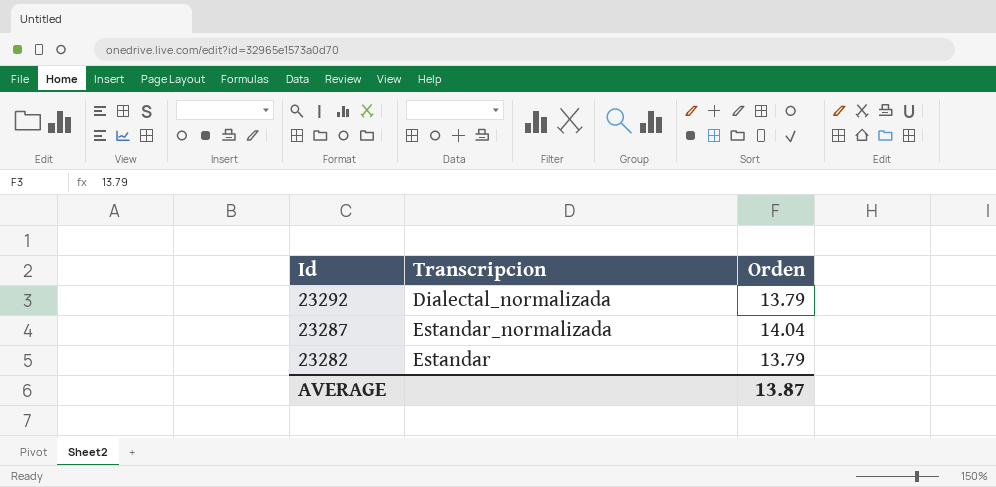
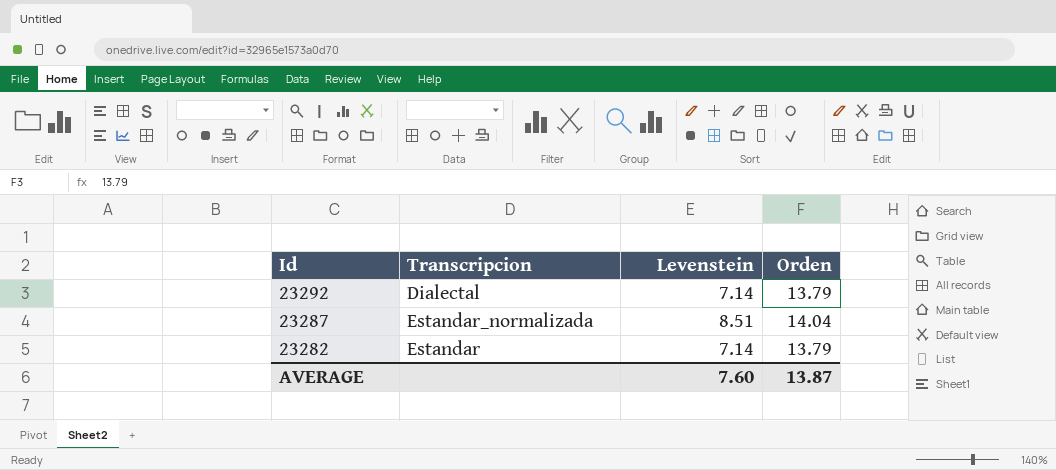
column Levenstein | position: none -> 3
23292 | Transcripcion: Dialectal_normalizada -> Dialectal

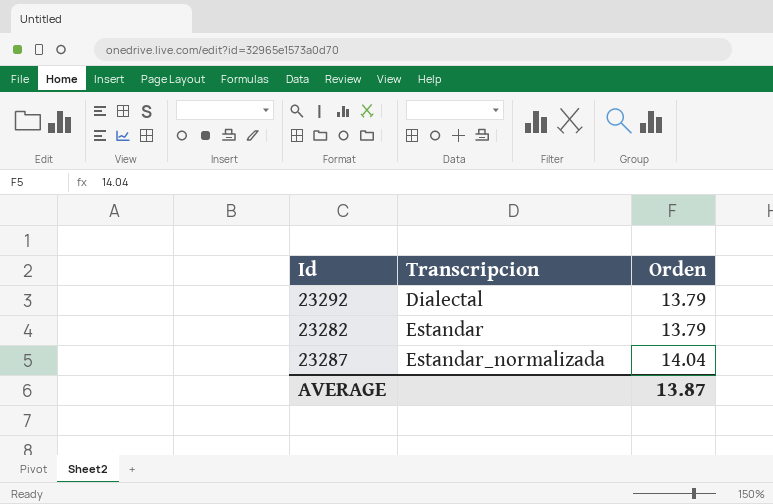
row order: Id descending -> Transcripcion ascending
column Levenstein | position: 3 -> none

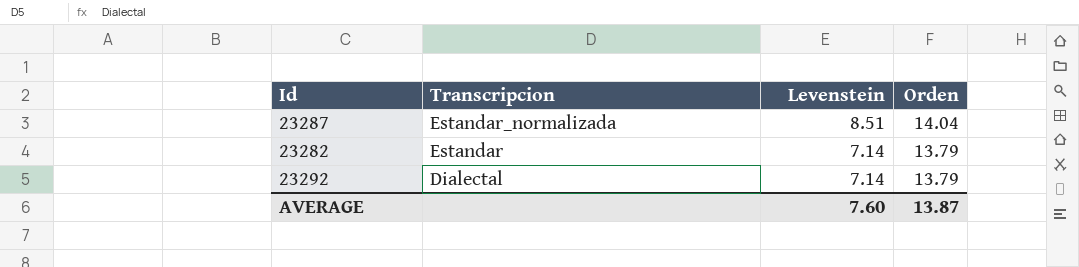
row order: Transcripcion ascending -> Transcripcion descending
column Levenstein | position: none -> 3

